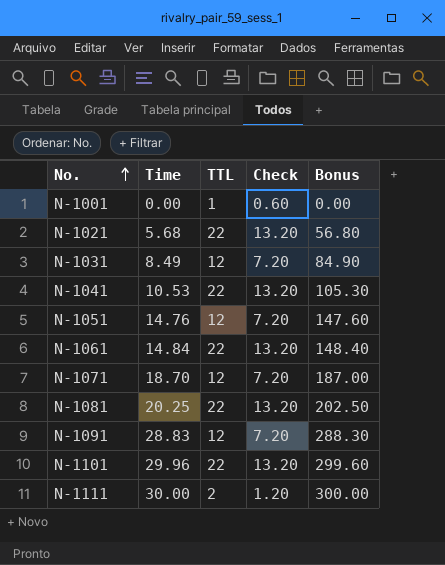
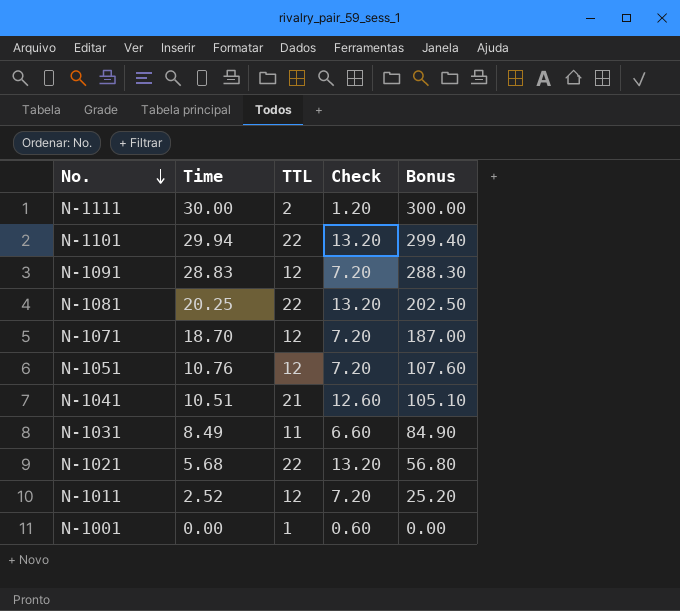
row order: No. ascending -> No. descending
row N-1061: 14.84 | 22 | 13.20 | 148.40 -> none
N-1101 | Time: 29.96 -> 29.94
N-1101 | Bonus: 299.60 -> 299.40
N-1051 | Time: 14.76 -> 10.76
N-1051 | Bonus: 147.60 -> 107.60
N-1041 | Time: 10.53 -> 10.51
N-1041 | TTL: 22 -> 21
N-1041 | Check: 13.20 -> 12.60
N-1041 | Bonus: 105.30 -> 105.10
N-1031 | TTL: 12 -> 11
N-1031 | Check: 7.20 -> 6.60
row N-1011: none -> 2.52 | 12 | 7.20 | 25.20

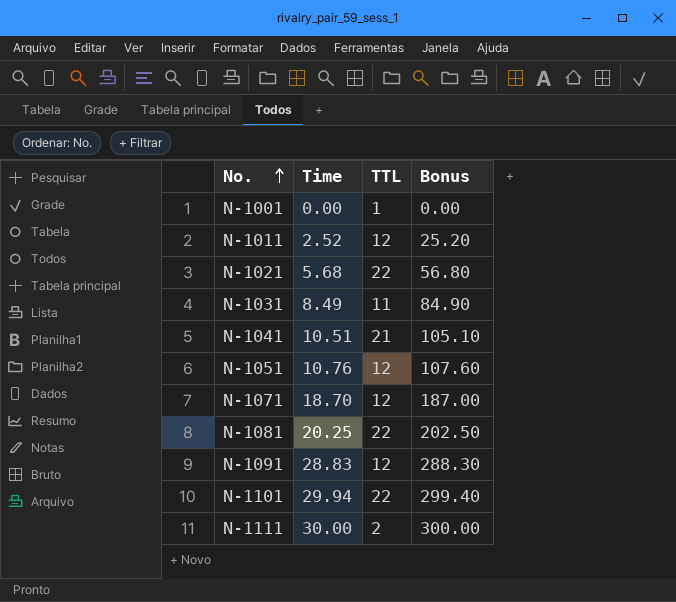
row order: No. descending -> No. ascending
column Check | formula: [TTL] * 0.6 -> none

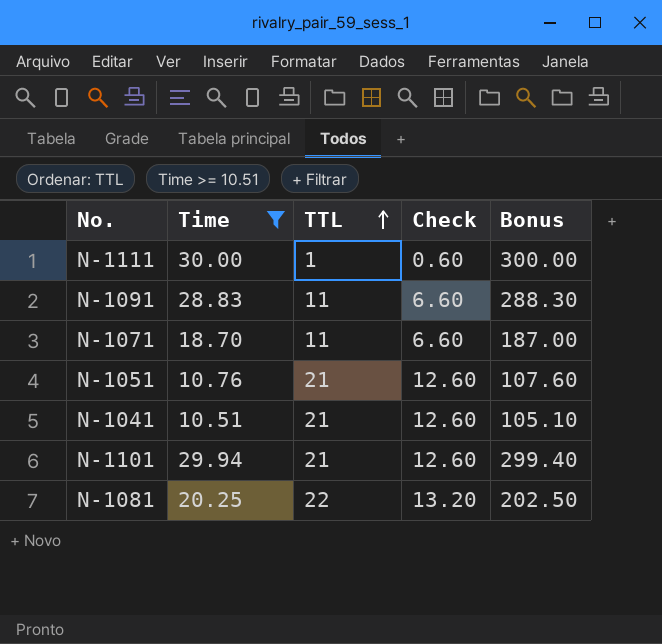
filter: none -> Time >= 10.51
row order: No. ascending -> TTL ascending
column Check | formula: none -> [TTL] * 0.6
N-1111 | TTL: 2 -> 1
N-1091 | TTL: 12 -> 11
N-1071 | TTL: 12 -> 11
N-1051 | TTL: 12 -> 21
N-1101 | TTL: 22 -> 21

